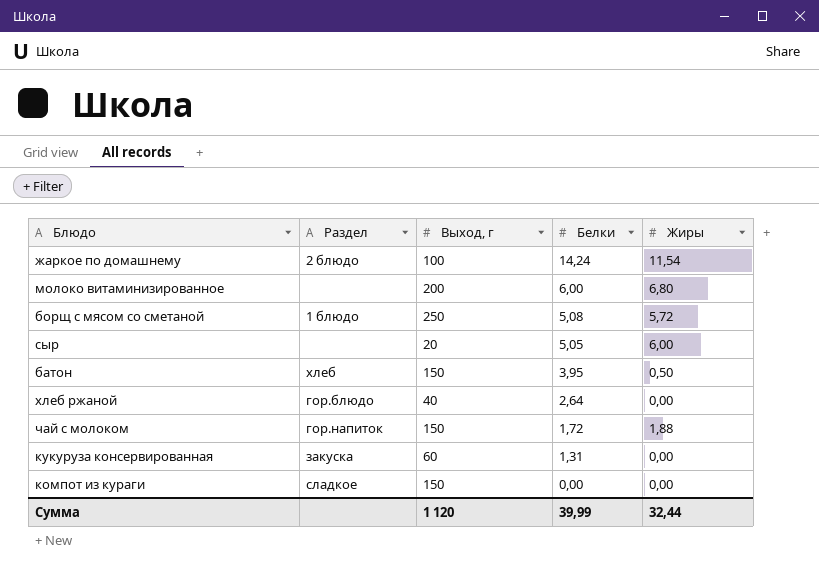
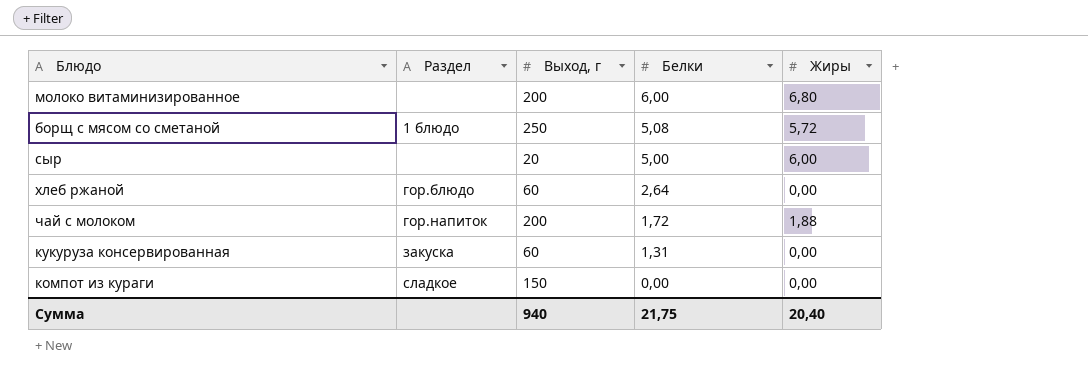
row жаркое по домашнему: 2 блюдо | 100 | 14,24 | 11,54 -> none
row батон: хлеб | 150 | 3,95 | 0,50 -> none
сыр | Белки: 5,05 -> 5,00
хлеб ржаной | Выход, г: 40 -> 60
чай с молоком | Выход, г: 150 -> 200
Сумма | Выход, г: 1 120 -> 940
Сумма | Белки: 39,99 -> 21,75
Сумма | Жиры: 32,44 -> 20,40

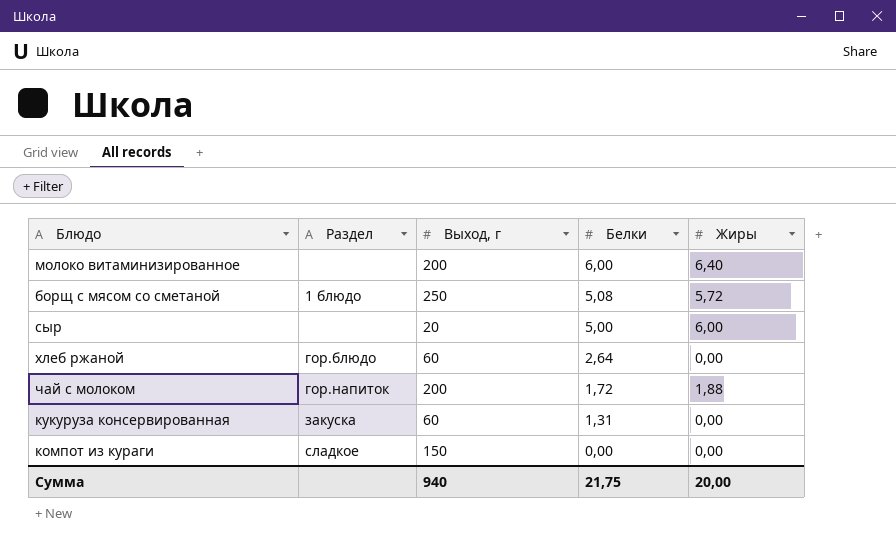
молоко витаминизированное | Жиры: 6,80 -> 6,40
Сумма | Жиры: 20,40 -> 20,00

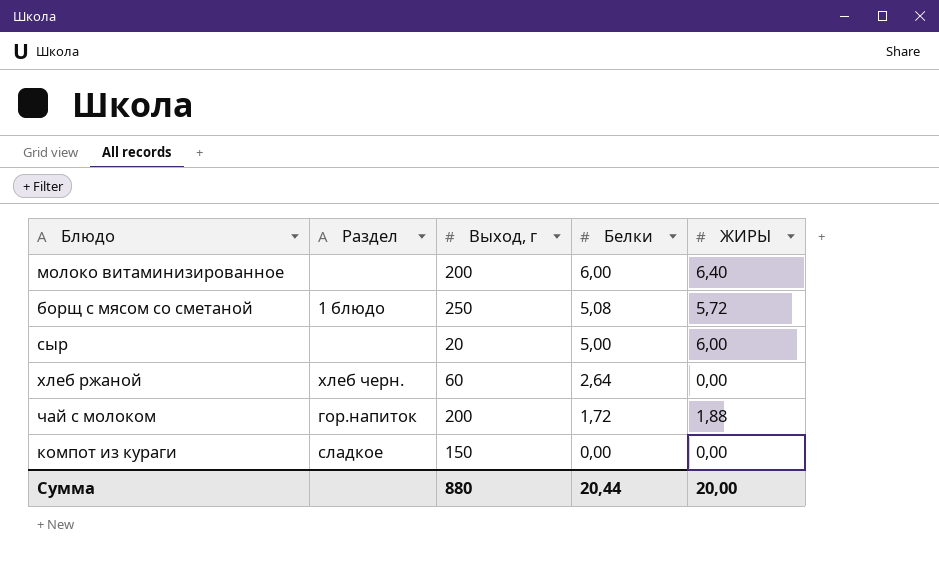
column name: Жиры -> ЖИРЫ
row кукуруза консервированная: закуска | 60 | 1,31 | 0,00 -> none
хлеб ржаной | Раздел: гор.блюдо -> хлеб черн.
Сумма | Выход, г: 940 -> 880
Сумма | Белки: 21,75 -> 20,44

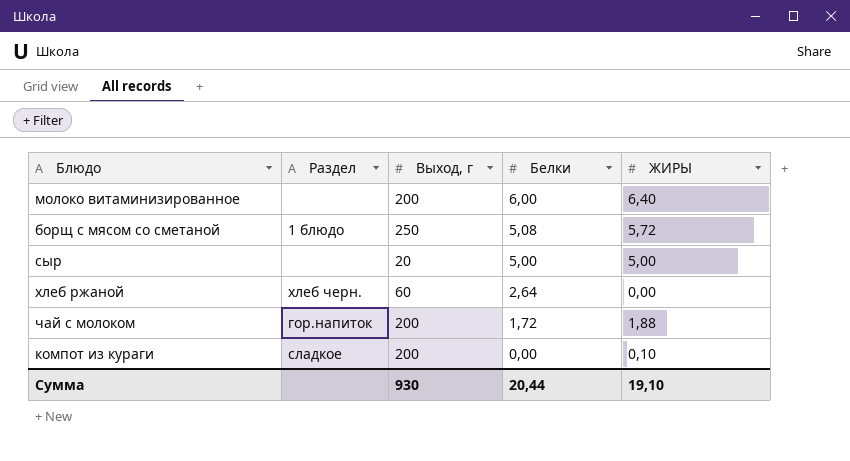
сыр | ЖИРЫ: 6,00 -> 5,00
компот из кураги | Выход, г: 150 -> 200
компот из кураги | ЖИРЫ: 0,00 -> 0,10
Сумма | Выход, г: 880 -> 930
Сумма | ЖИРЫ: 20,00 -> 19,10

